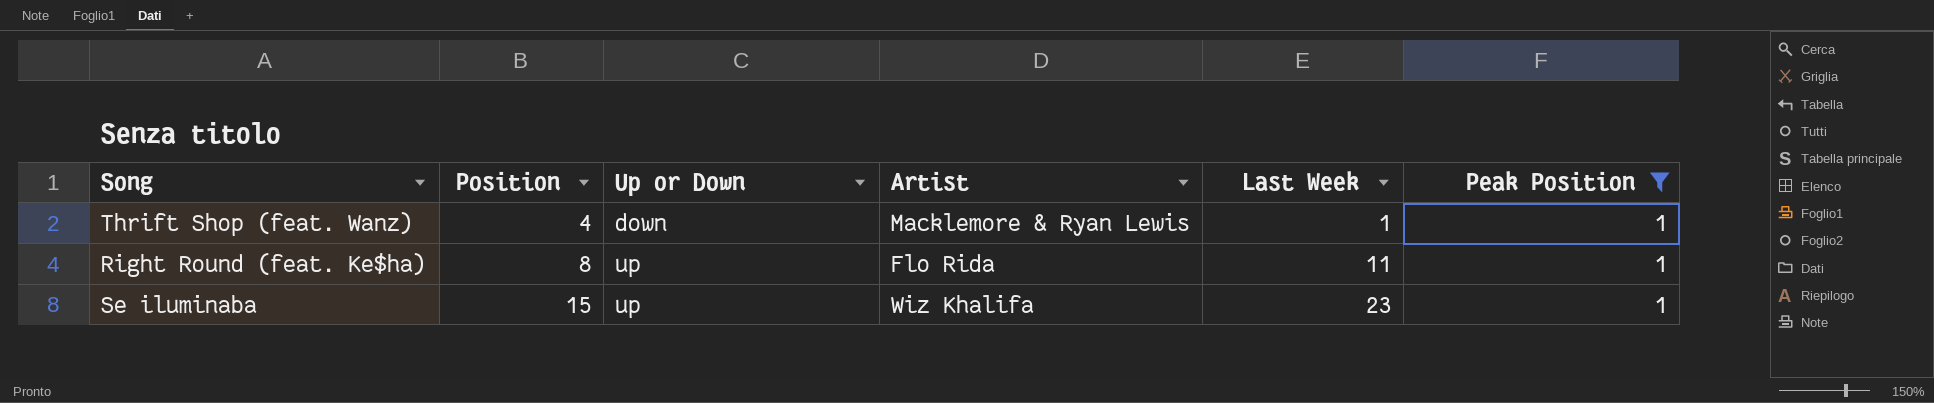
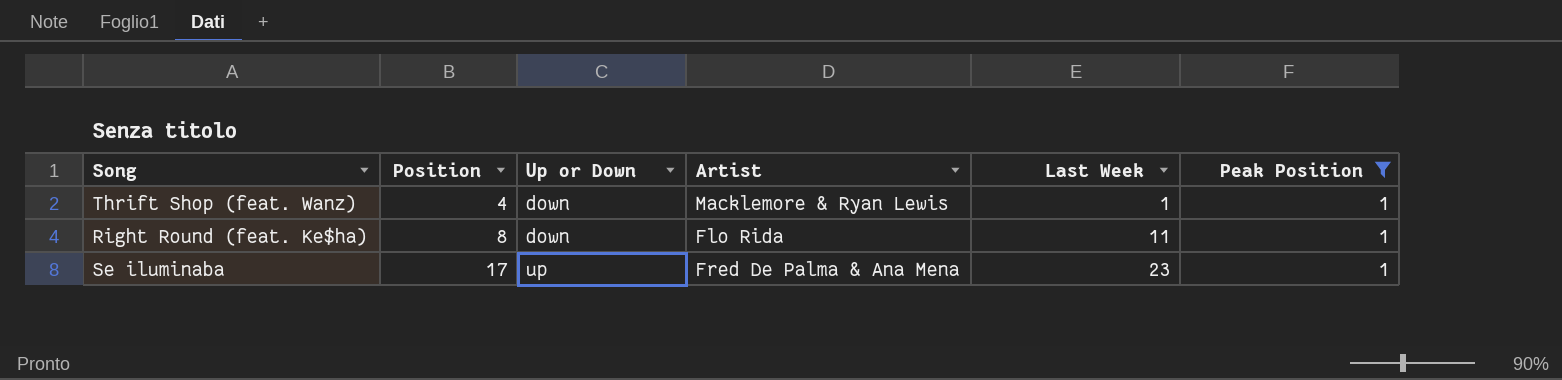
Right Round (feat. Ke$ha) | Up or Down: up -> down
Se iluminaba | Position: 15 -> 17
Se iluminaba | Artist: Wiz Khalifa -> Fred De Palma & Ana Mena

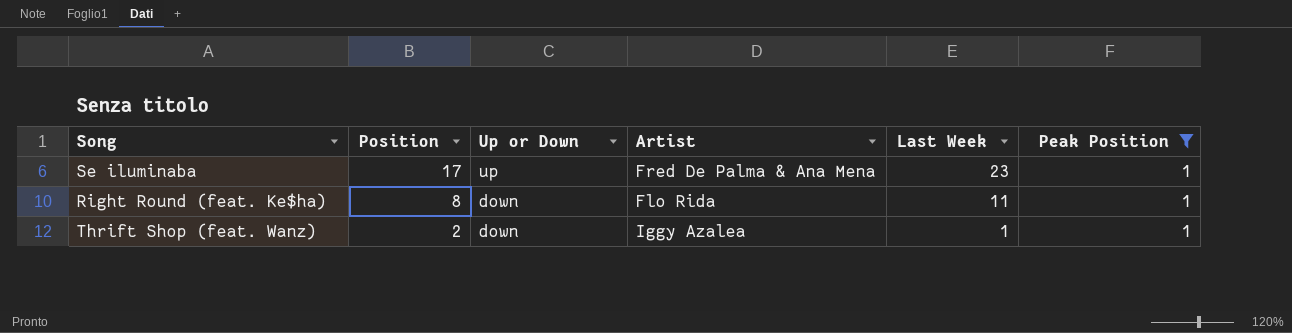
row order: Position ascending -> Position descending
Thrift Shop (feat. Wanz) | Position: 4 -> 2
Thrift Shop (feat. Wanz) | Artist: Macklemore & Ryan Lewis -> Iggy Azalea

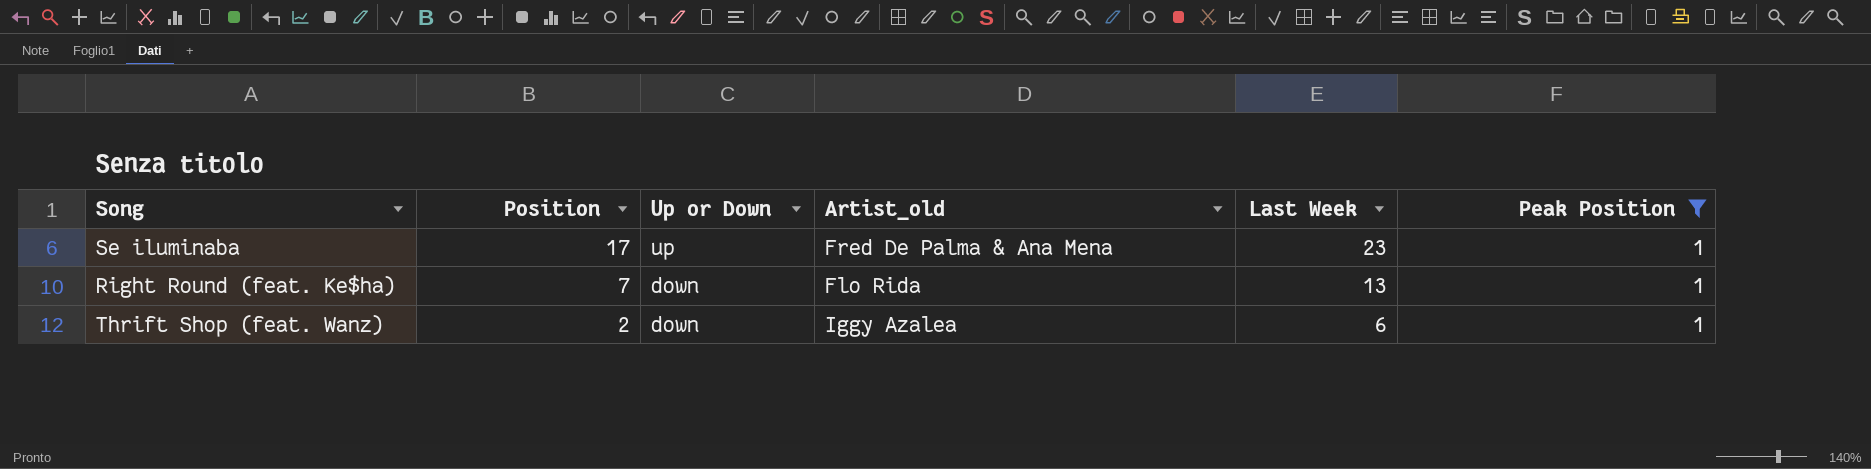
column name: Artist -> Artist_old
Right Round (feat. Ke$ha) | Position: 8 -> 7
Right Round (feat. Ke$ha) | Last Week: 11 -> 13
Thrift Shop (feat. Wanz) | Last Week: 1 -> 6

